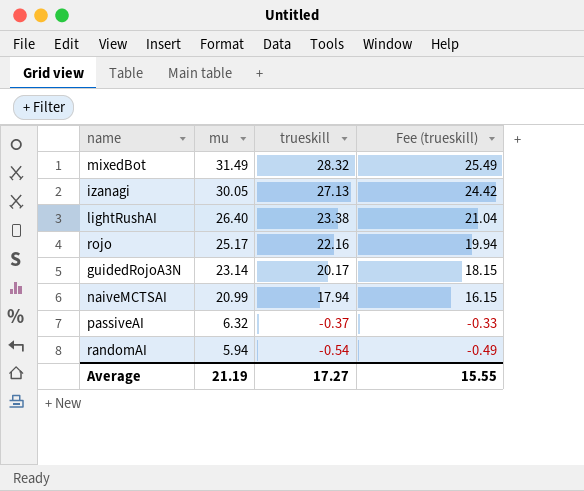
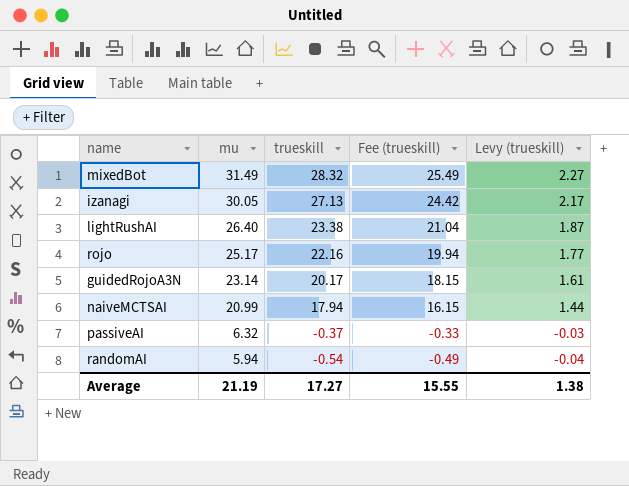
column Levy (trueskill) | formula: none -> [trueskill] * 0.08

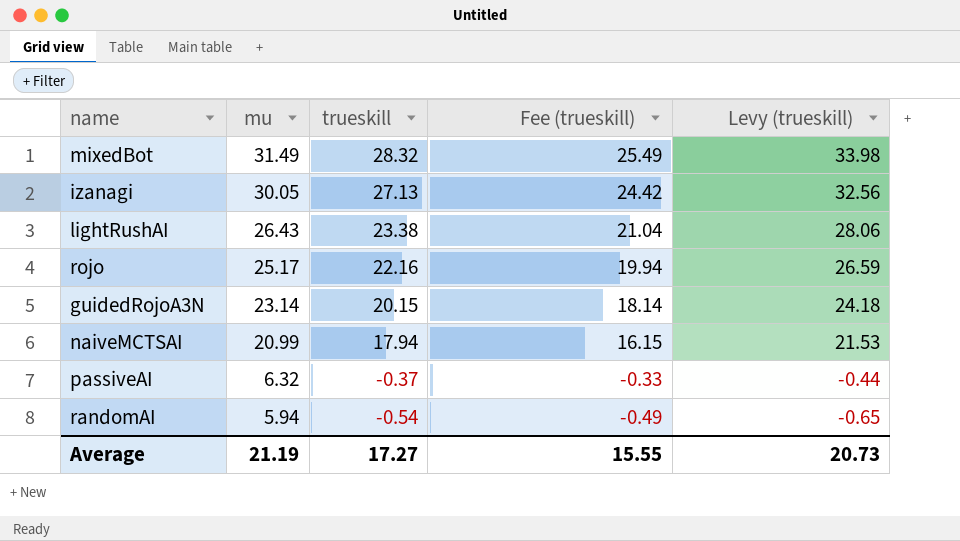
column Levy (trueskill) | formula: [trueskill] * 0.08 -> [trueskill] * 1.2
lightRushAI | mu: 26.40 -> 26.43
guidedRojoA3N | trueskill: 20.17 -> 20.15
guidedRojoA3N | Fee (trueskill): 18.15 -> 18.14
Average | Levy (trueskill): 1.38 -> 20.73

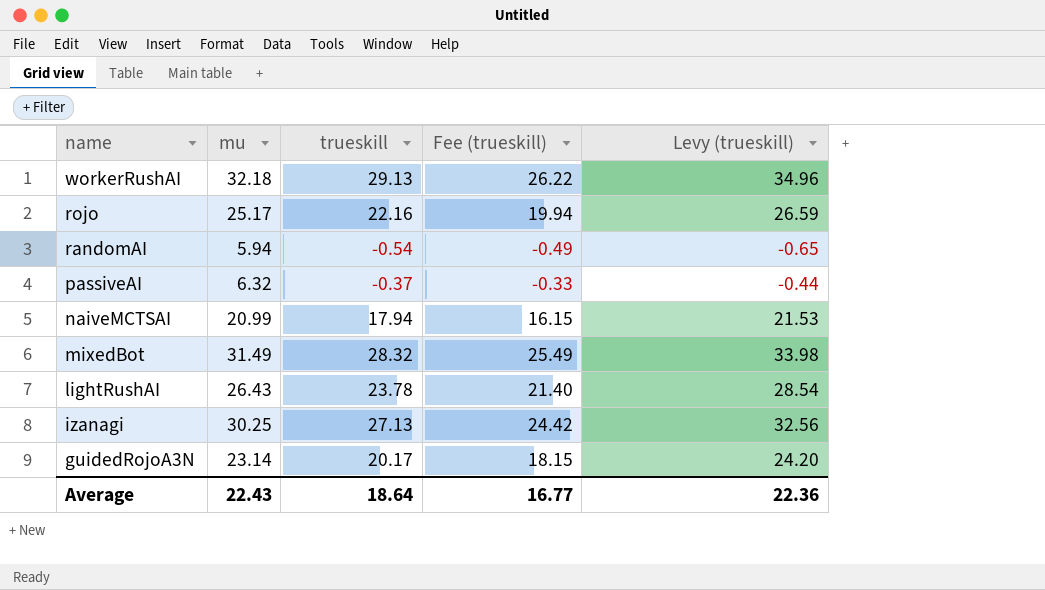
row order: mu descending -> name descending
row workerRushAI: none -> 32.18 | 29.13 | 26.22 | 34.96
lightRushAI | trueskill: 23.38 -> 23.78
lightRushAI | Fee (trueskill): 21.04 -> 21.40
lightRushAI | Levy (trueskill): 28.06 -> 28.54
izanagi | mu: 30.05 -> 30.25
guidedRojoA3N | trueskill: 20.15 -> 20.17
guidedRojoA3N | Fee (trueskill): 18.14 -> 18.15
guidedRojoA3N | Levy (trueskill): 24.18 -> 24.20
Average | mu: 21.19 -> 22.43
Average | trueskill: 17.27 -> 18.64
Average | Fee (trueskill): 15.55 -> 16.77
Average | Levy (trueskill): 20.73 -> 22.36

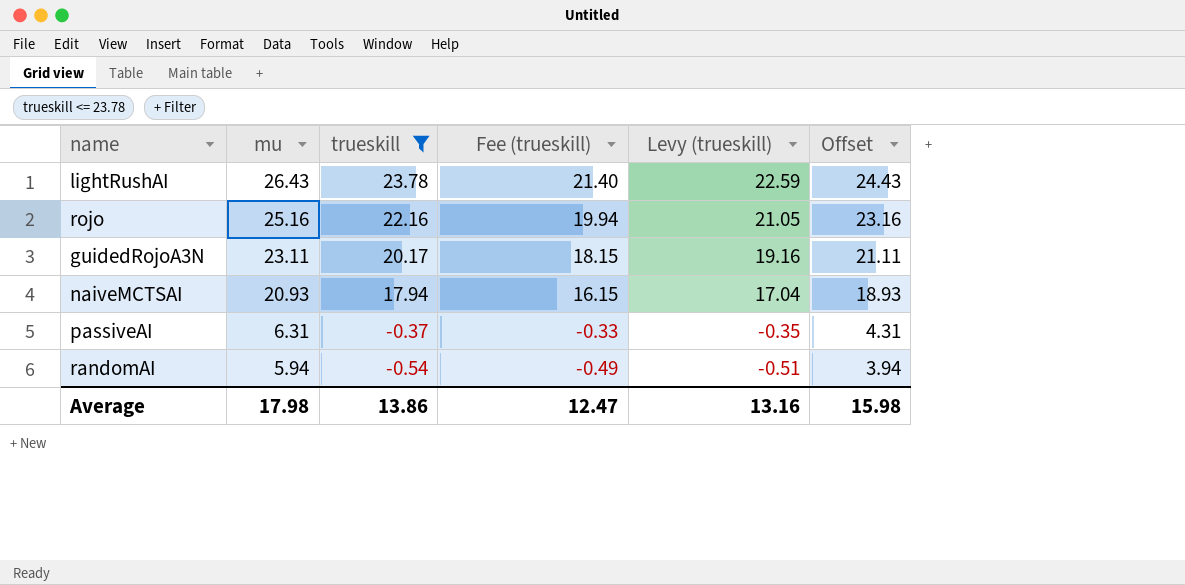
filter: none -> trueskill <= 23.78
row order: name descending -> mu descending
column Levy (trueskill) | formula: [trueskill] * 1.2 -> [trueskill] * 0.95
column Offset | formula: none -> [mu] - 2
rojo | mu: 25.17 -> 25.16
guidedRojoA3N | mu: 23.14 -> 23.11
naiveMCTSAI | mu: 20.99 -> 20.93
passiveAI | mu: 6.32 -> 6.31
Average | mu: 22.43 -> 17.98
Average | trueskill: 18.64 -> 13.86
Average | Fee (trueskill): 16.77 -> 12.47
Average | Levy (trueskill): 22.36 -> 13.16

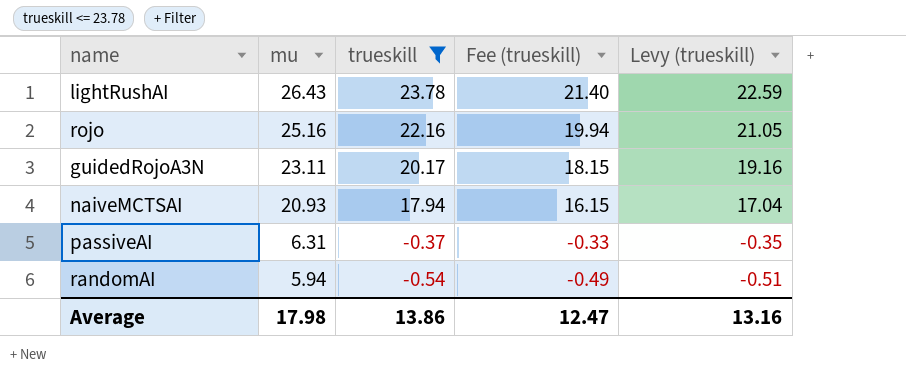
column Offset | formula: [mu] - 2 -> none

